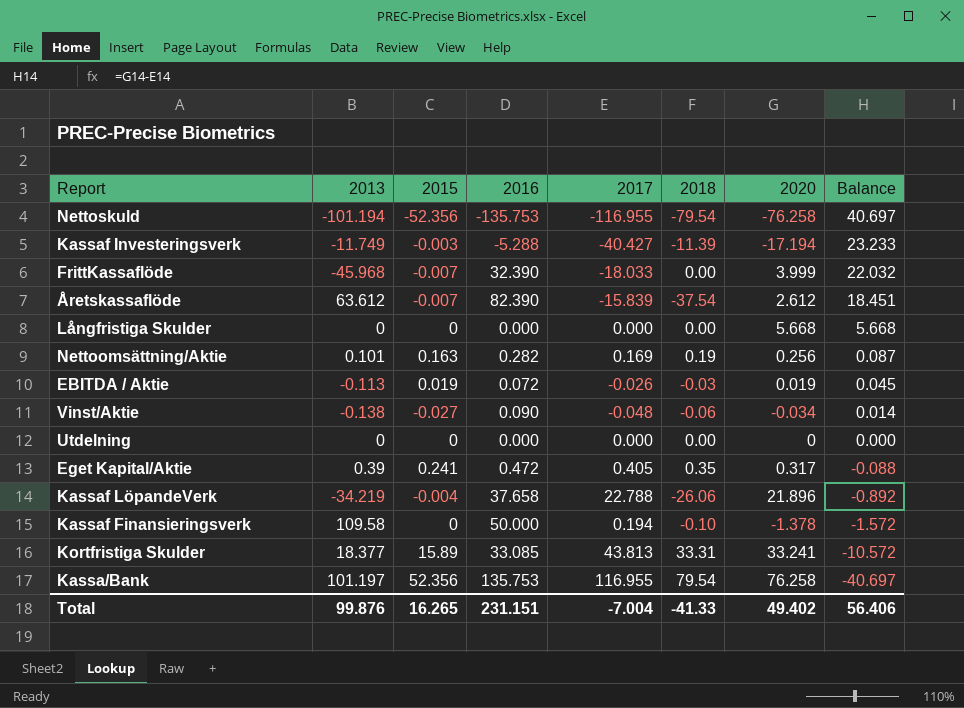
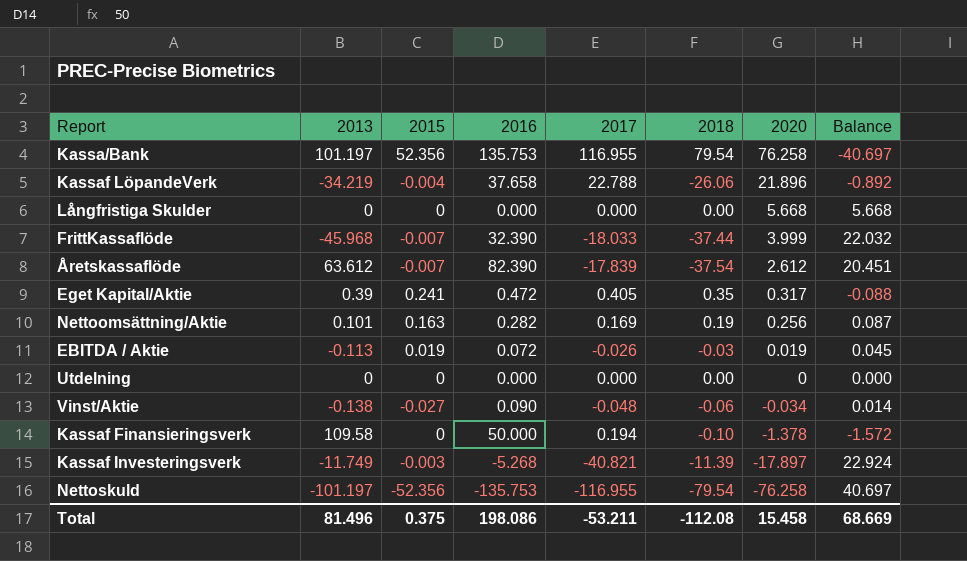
row order: Balance descending -> 2020 descending
row Kortfristiga Skulder: 18.377 | 15.89 | 33.085 | 43.813 | 33.31 | 33.241 | -10.572 -> none
FrittKassaflöde | 2018: 0.00 -> -37.44
Åretskassaflöde | 2017: -15.839 -> -17.839
Åretskassaflöde | Balance: 18.451 -> 20.451
Kassaf Investeringsverk | 2016: -5.288 -> -5.268
Kassaf Investeringsverk | 2017: -40.427 -> -40.821
Kassaf Investeringsverk | 2020: -17.194 -> -17.897
Kassaf Investeringsverk | Balance: 23.233 -> 22.924
Nettoskuld | 2013: -101.194 -> -101.197
Total | 2013: 99.876 -> 81.496
Total | 2015: 16.265 -> 0.375
Total | 2016: 231.151 -> 198.086
Total | 2017: -7.004 -> -53.211
Total | 2018: -41.33 -> -112.08
Total | 2020: 49.402 -> 15.458
Total | Balance: 56.406 -> 68.669

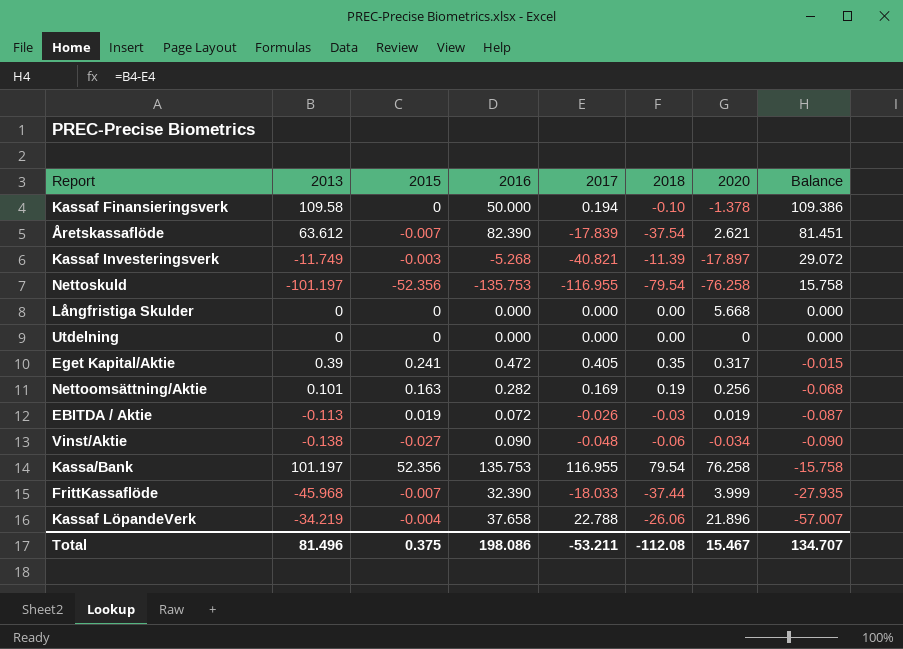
row order: 2020 descending -> Balance descending
column Balance | formula: [2020] - [2017] -> [2013] - [2017]
Åretskassaflöde | 2020: 2.612 -> 2.621
Total | 2020: 15.458 -> 15.467
Total | Balance: 68.669 -> 134.707

